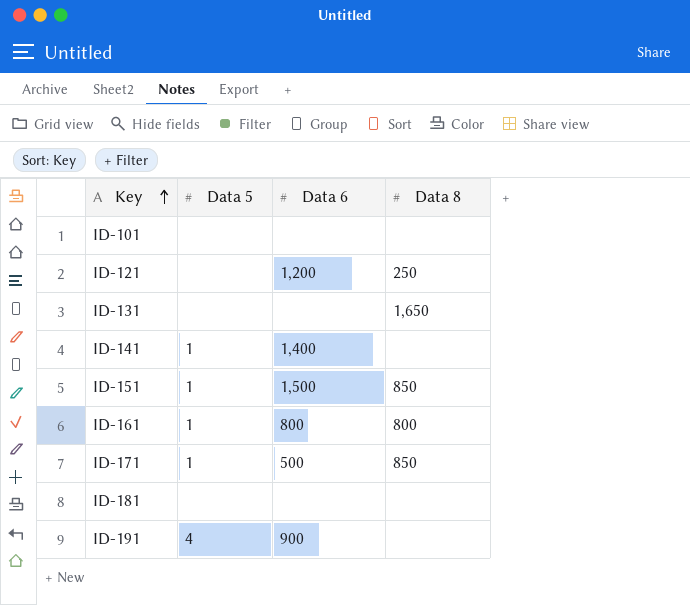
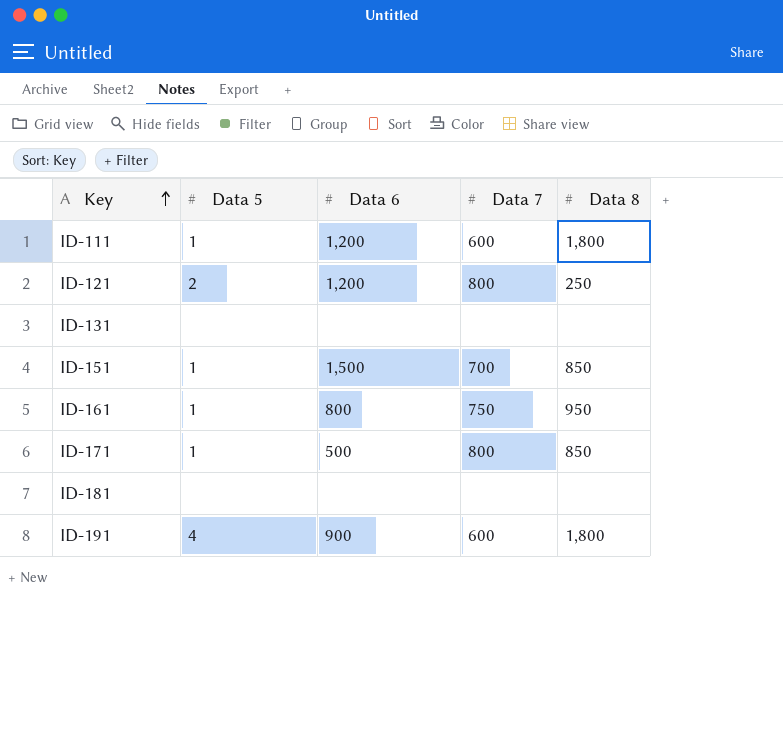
column Data 7 | position: none -> 4
row ID-101: none | none | none -> none
row ID-141: 1 | 1,400 | none -> none
row ID-111: none -> 1 | 1,200 | 600 | 1,800
ID-121 | Data 5: none -> 2
ID-131 | Data 8: 1,650 -> none
ID-161 | Data 8: 800 -> 950
ID-191 | Data 8: none -> 1,800

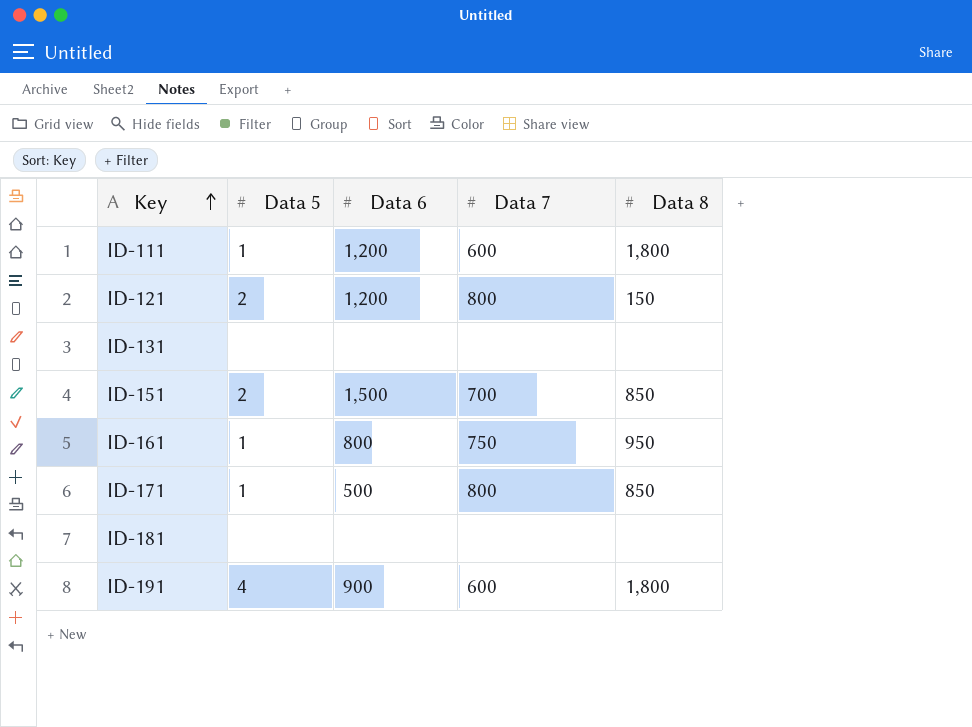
ID-121 | Data 8: 250 -> 150
ID-151 | Data 5: 1 -> 2

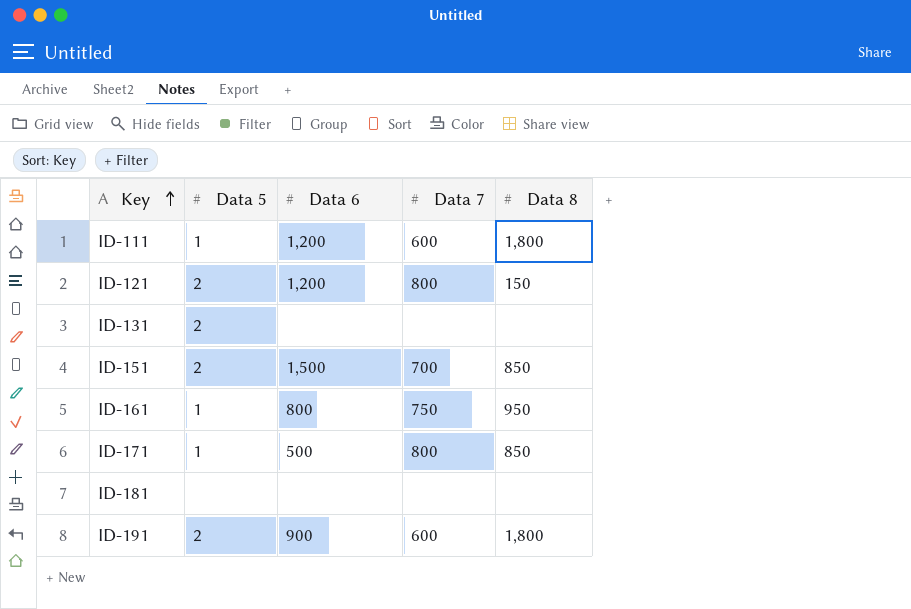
ID-131 | Data 5: none -> 2
ID-191 | Data 5: 4 -> 2

